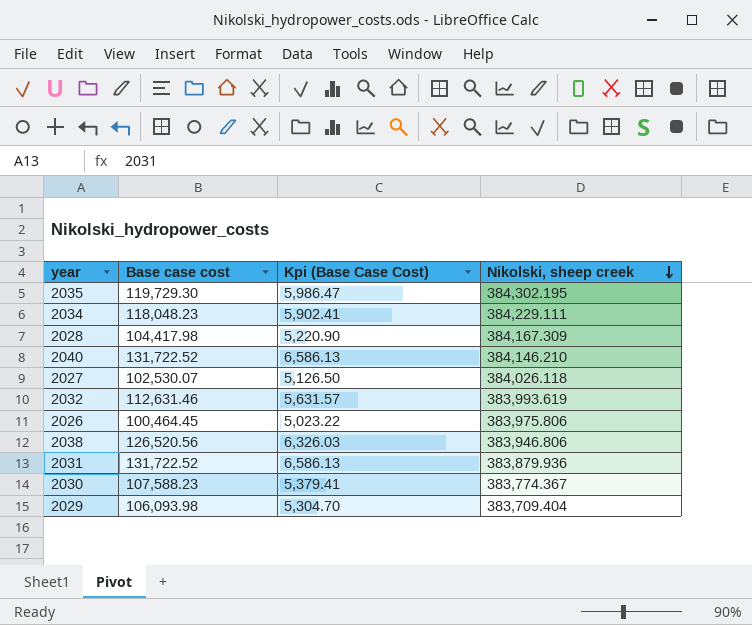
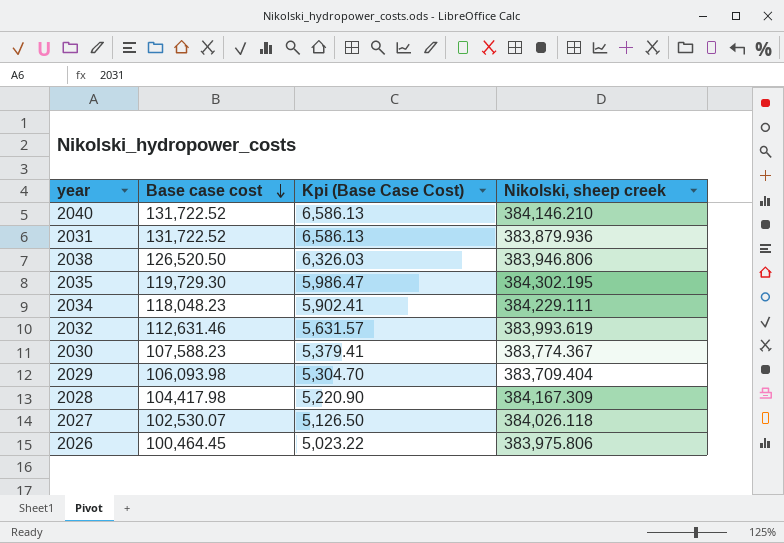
row order: Nikolski, sheep creek descending -> Base case cost descending
2038 | Base case cost: 126,520.56 -> 126,520.50

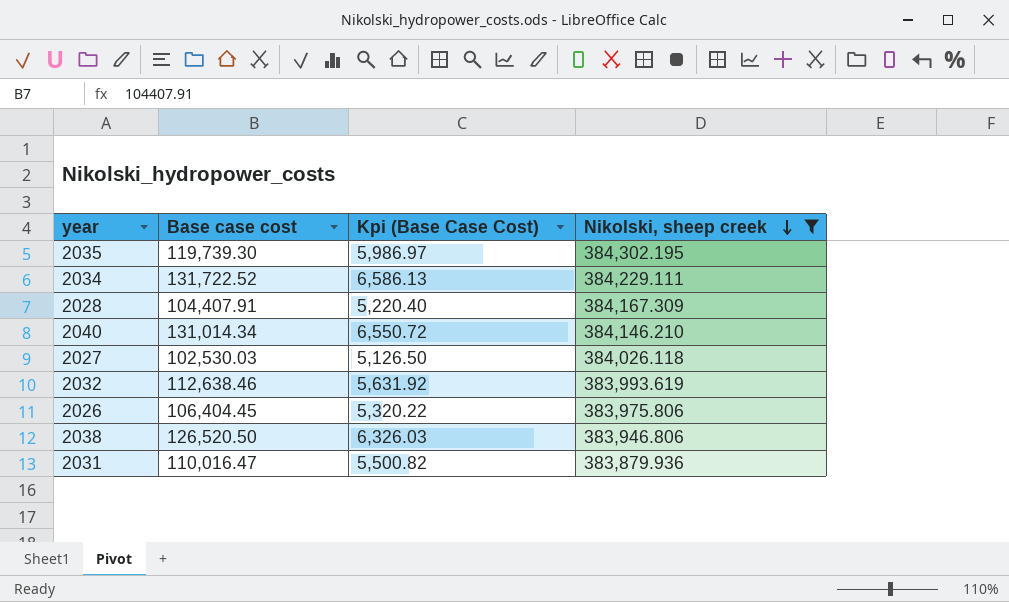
filter: none -> Nikolski, sheep creek >= 383,879.936
row order: Base case cost descending -> Nikolski, sheep creek descending
2035 | Base case cost: 119,729.30 -> 119,739.30
2035 | Kpi (Base Case Cost): 5,986.47 -> 5,986.97
2034 | Base case cost: 118,048.23 -> 131,722.52
2034 | Kpi (Base Case Cost): 5,902.41 -> 6,586.13
2028 | Base case cost: 104,417.98 -> 104,407.91
2028 | Kpi (Base Case Cost): 5,220.90 -> 5,220.40
2040 | Base case cost: 131,722.52 -> 131,014.34
2040 | Kpi (Base Case Cost): 6,586.13 -> 6,550.72
2027 | Base case cost: 102,530.07 -> 102,530.03
2032 | Base case cost: 112,631.46 -> 112,638.46
2032 | Kpi (Base Case Cost): 5,631.57 -> 5,631.92
2026 | Base case cost: 100,464.45 -> 106,404.45
2026 | Kpi (Base Case Cost): 5,023.22 -> 5,320.22
2031 | Base case cost: 131,722.52 -> 110,016.47
2031 | Kpi (Base Case Cost): 6,586.13 -> 5,500.82

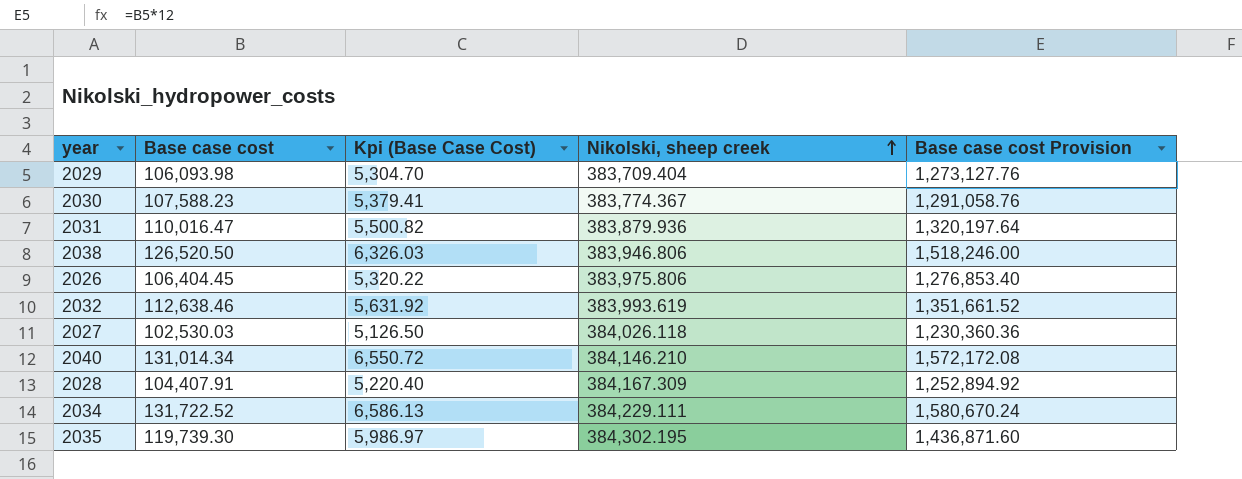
filter: Nikolski, sheep creek >= 383,879.936 -> none
row order: Nikolski, sheep creek descending -> Nikolski, sheep creek ascending
column Base case cost Provision | formula: none -> [Base case cost] * 12

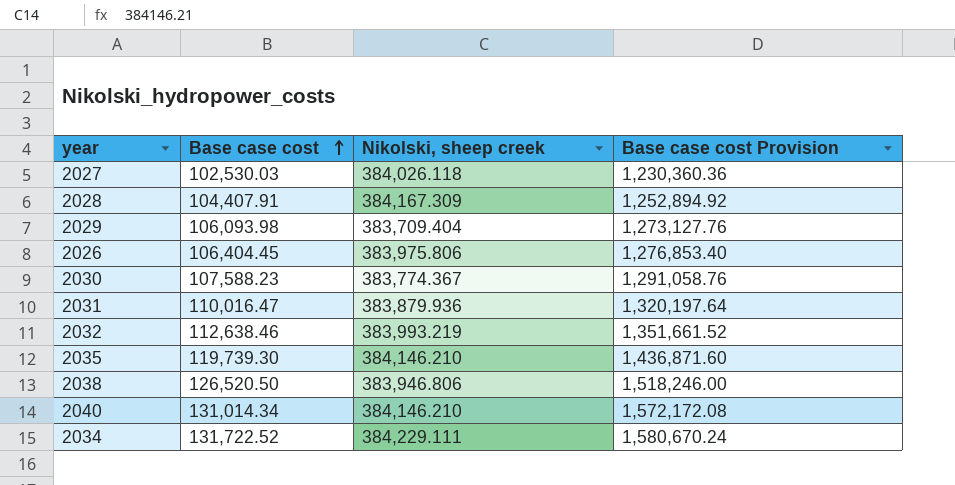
row order: Nikolski, sheep creek ascending -> Base case cost ascending
column Kpi (Base Case Cost) | formula: [Base case cost] * 0.05 -> none
2032 | Nikolski, sheep creek: 383,993.619 -> 383,993.219
2035 | Nikolski, sheep creek: 384,302.195 -> 384,146.210

